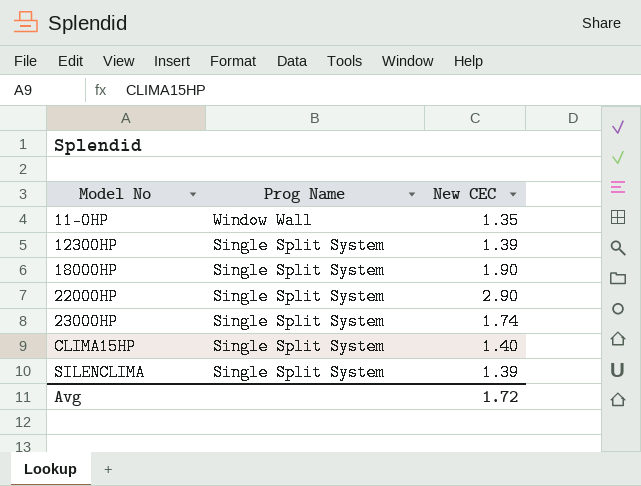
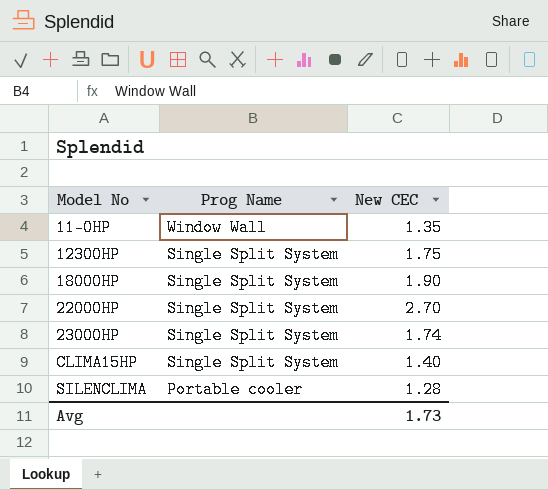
12300HP | New CEC: 1.39 -> 1.75
22000HP | New CEC: 2.90 -> 2.70
SILENCLIMA | Prog Name: Single Split System -> Portable cooler
SILENCLIMA | New CEC: 1.39 -> 1.28
Avg | New CEC: 1.72 -> 1.73

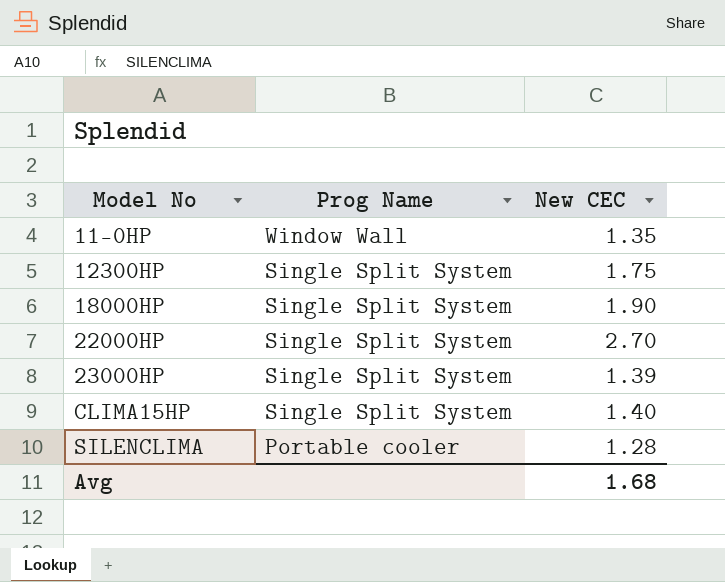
23000HP | New CEC: 1.74 -> 1.39
Avg | New CEC: 1.73 -> 1.68

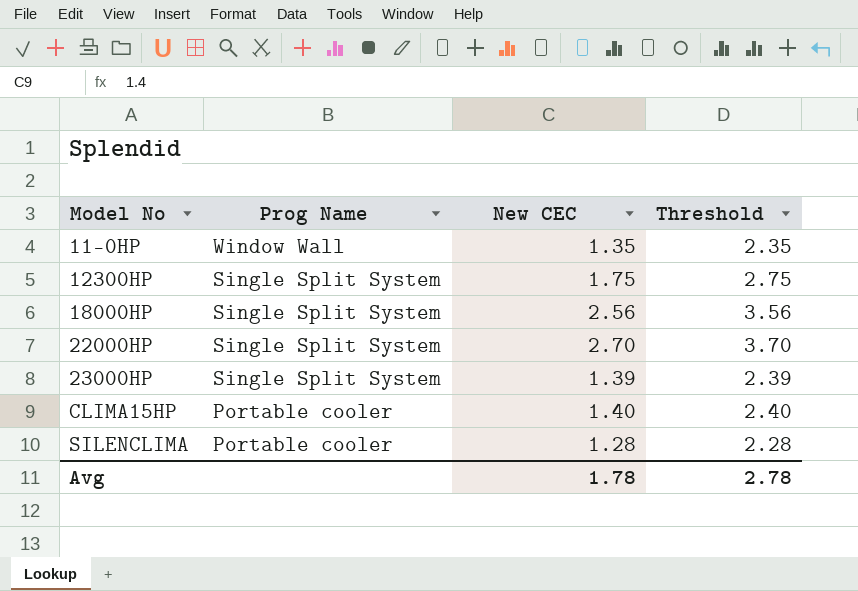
column Threshold | formula: none -> [New CEC] + 1
18000HP | New CEC: 1.90 -> 2.56
CLIMA15HP | Prog Name: Single Split System -> Portable cooler
Avg | New CEC: 1.68 -> 1.78

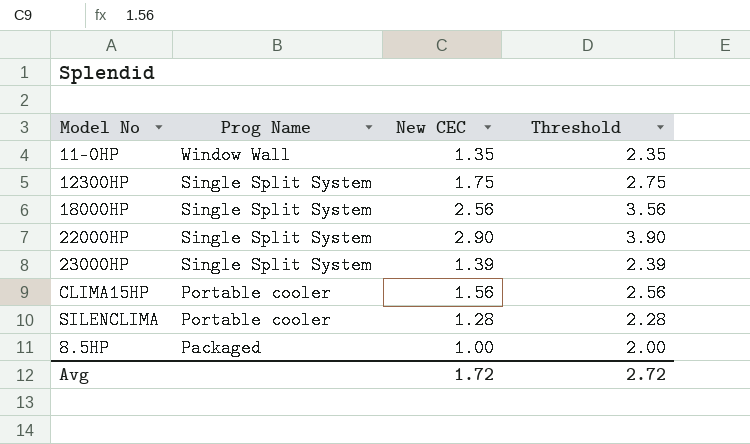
22000HP | New CEC: 2.70 -> 2.90
22000HP | Threshold: 3.70 -> 3.90
CLIMA15HP | New CEC: 1.40 -> 1.56
CLIMA15HP | Threshold: 2.40 -> 2.56
row 8.5HP: none -> Packaged | 1.00 | 2.00
Avg | New CEC: 1.78 -> 1.72
Avg | Threshold: 2.78 -> 2.72

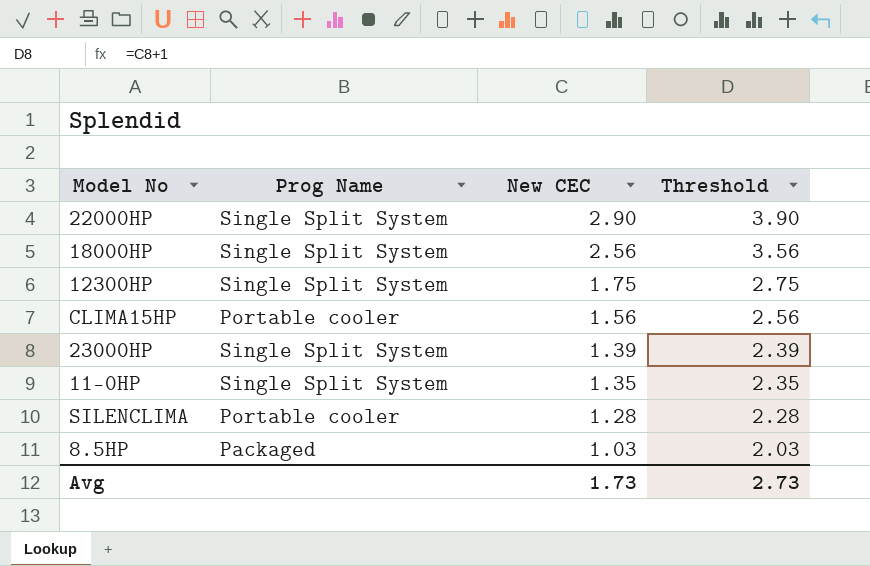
row order: Prog Name descending -> New CEC descending
11-0HP | Prog Name: Window Wall -> Single Split System
8.5HP | New CEC: 1.00 -> 1.03
8.5HP | Threshold: 2.00 -> 2.03
Avg | New CEC: 1.72 -> 1.73
Avg | Threshold: 2.72 -> 2.73

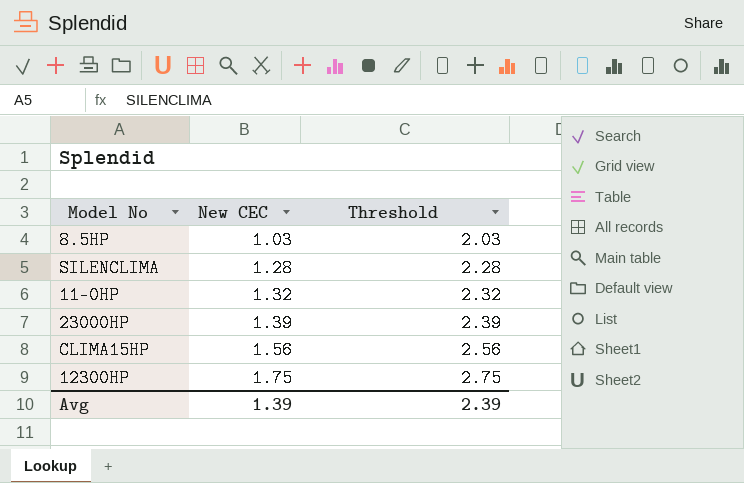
row order: New CEC descending -> New CEC ascending
column Prog Name | position: 2 -> none
row 22000HP: Single Split System | 2.90 | 3.90 -> none
row 18000HP: Single Split System | 2.56 | 3.56 -> none
11-0HP | New CEC: 1.35 -> 1.32
11-0HP | Threshold: 2.35 -> 2.32
Avg | New CEC: 1.73 -> 1.39
Avg | Threshold: 2.73 -> 2.39

